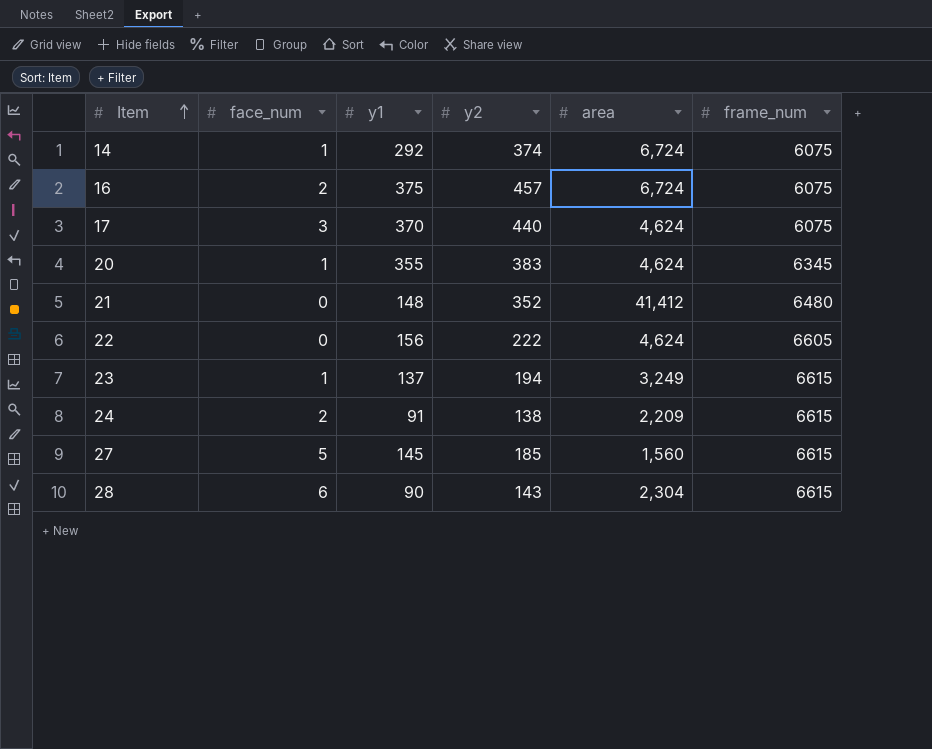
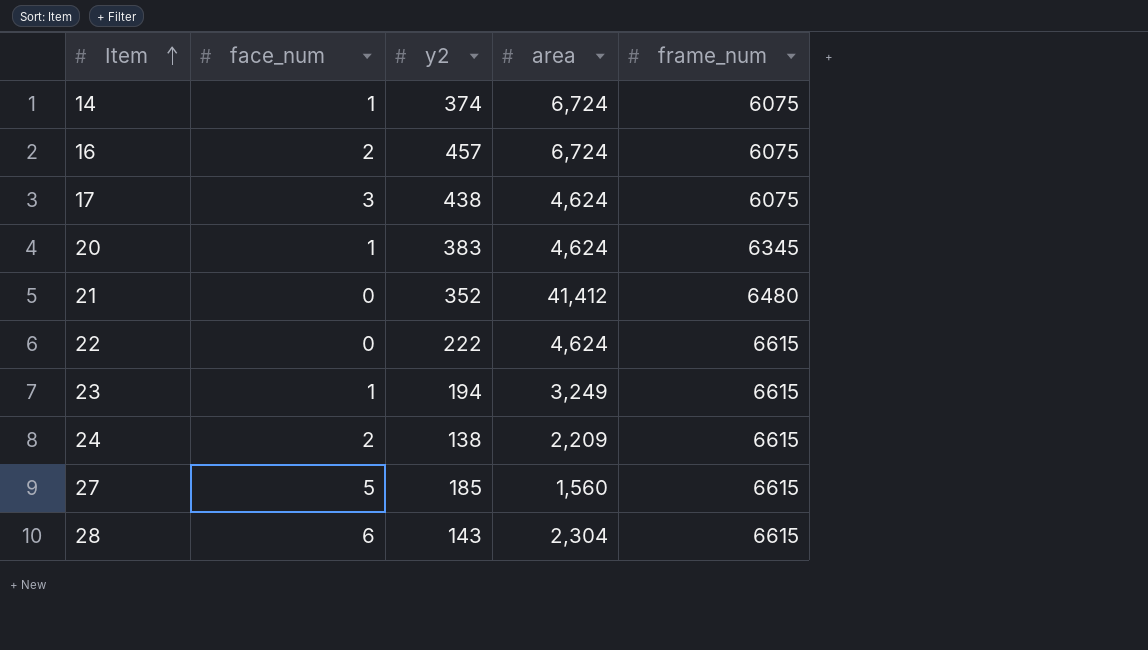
column y1 | position: 3 -> none
17 | y2: 440 -> 438
22 | frame_num: 6605 -> 6615

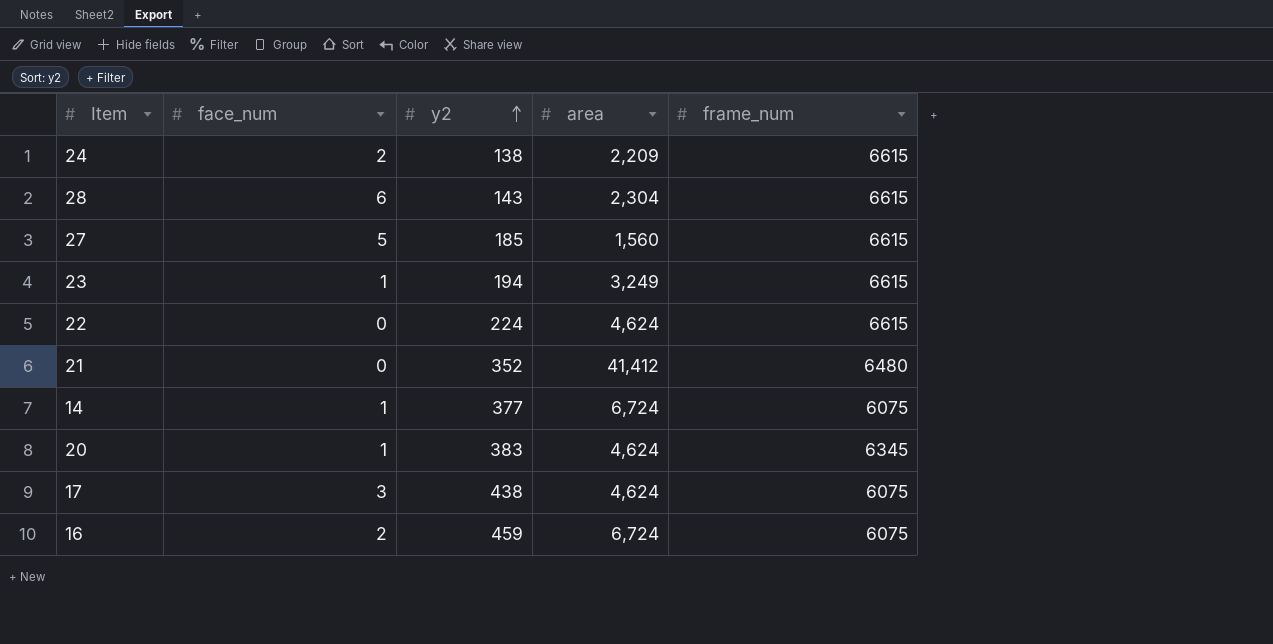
row order: Item ascending -> y2 ascending
22 | y2: 222 -> 224
14 | y2: 374 -> 377
16 | y2: 457 -> 459

